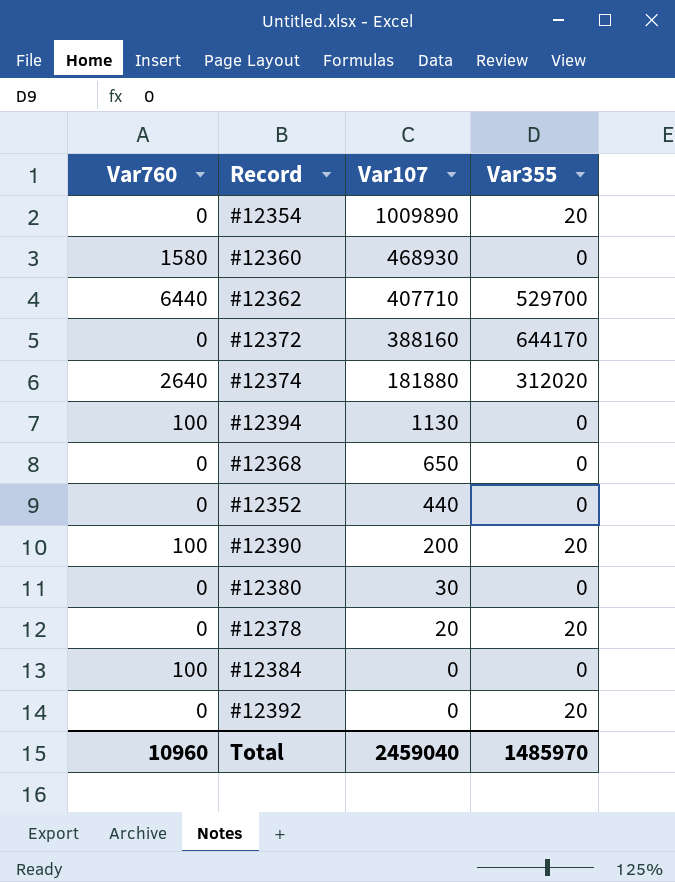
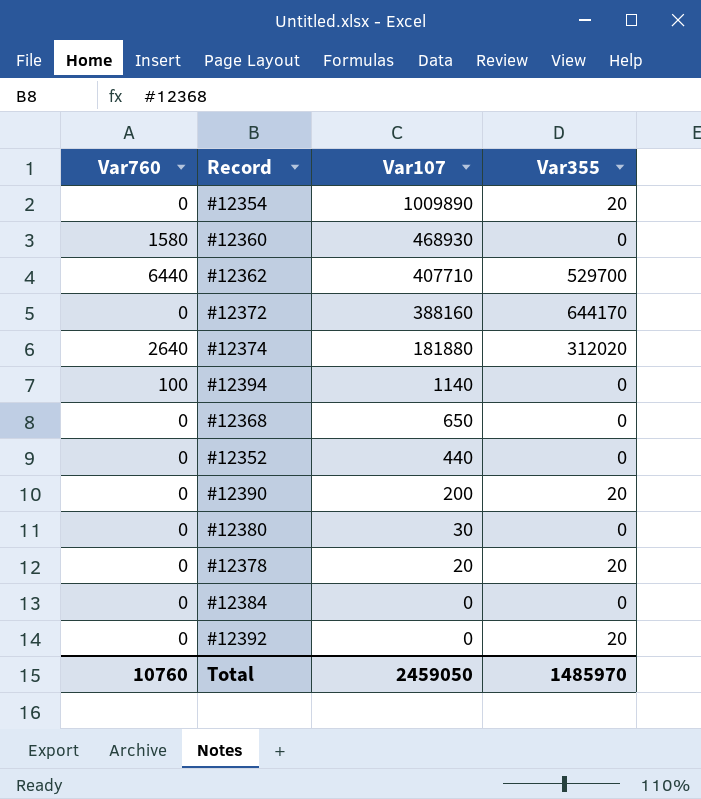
#12394 | Var107: 1130 -> 1140
#12390 | Var760: 100 -> 0
#12384 | Var760: 100 -> 0
Total | Var760: 10960 -> 10760
Total | Var107: 2459040 -> 2459050

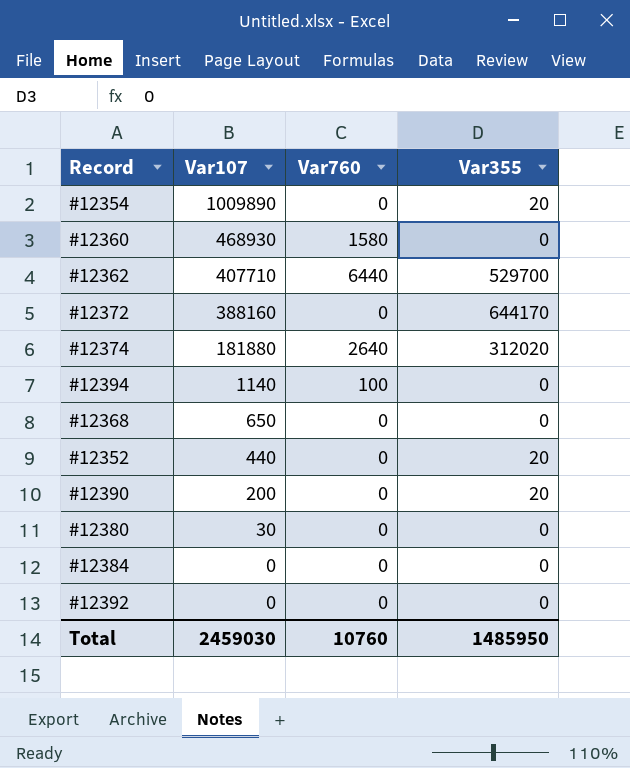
column Var760 | position: 1 -> 3
row #12378: 0 | 20 | 20 -> none
#12352 | Var355: 0 -> 20
#12392 | Var355: 20 -> 0
Total | Var107: 2459050 -> 2459030
Total | Var355: 1485970 -> 1485950

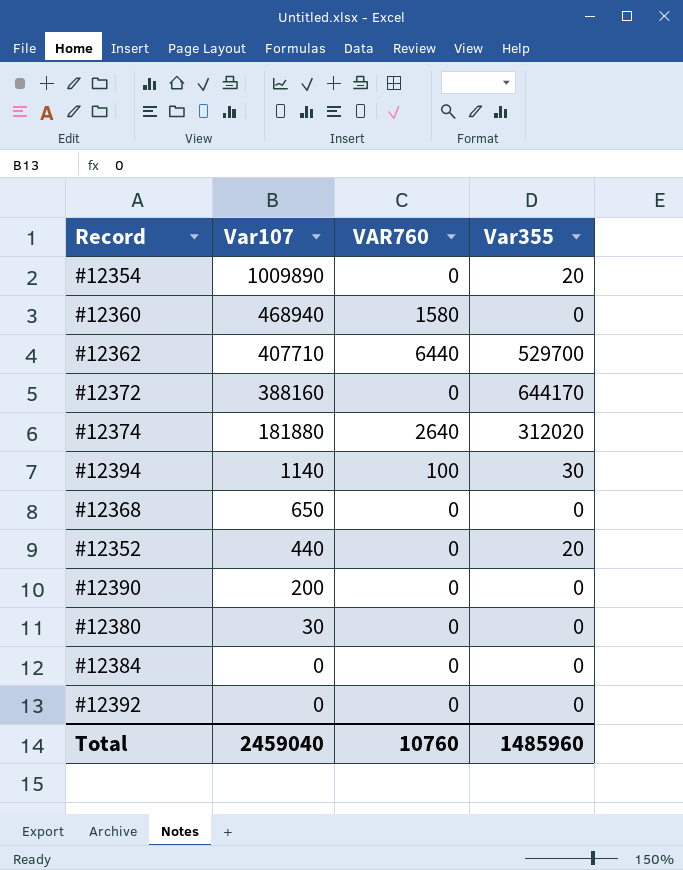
column name: Var760 -> VAR760
#12360 | Var107: 468930 -> 468940
#12394 | Var355: 0 -> 30
#12390 | Var355: 20 -> 0
Total | Var107: 2459030 -> 2459040
Total | Var355: 1485950 -> 1485960

